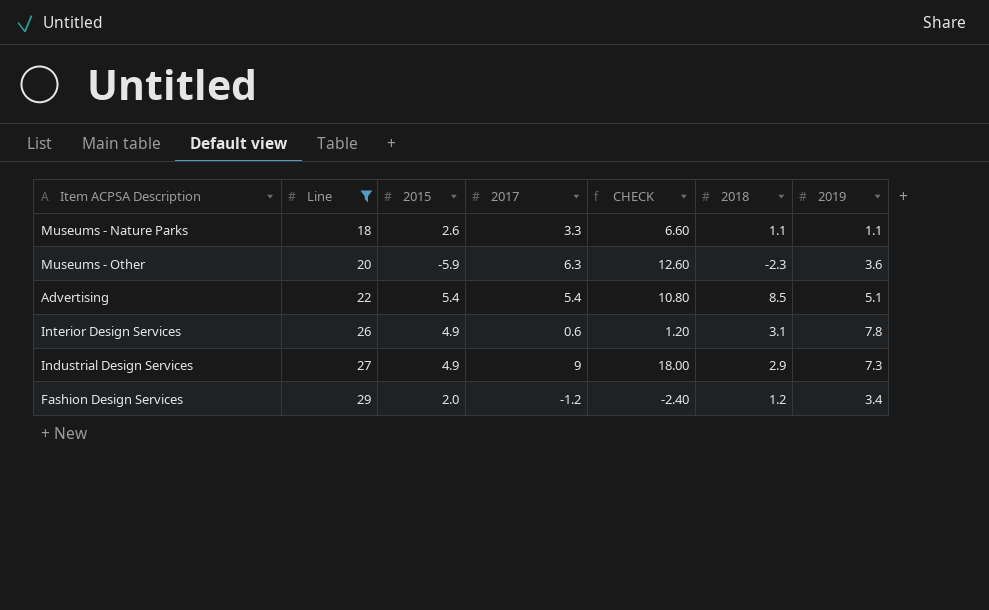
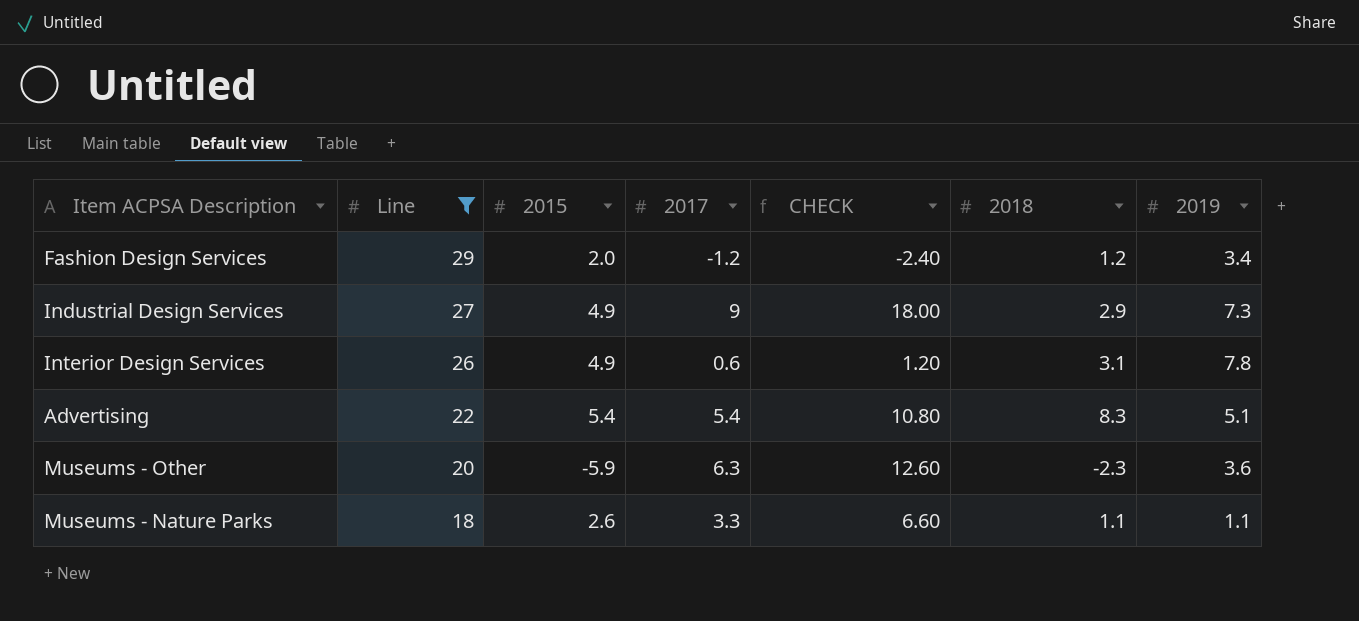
row order: Line ascending -> Line descending
Advertising | 2018: 8.5 -> 8.3

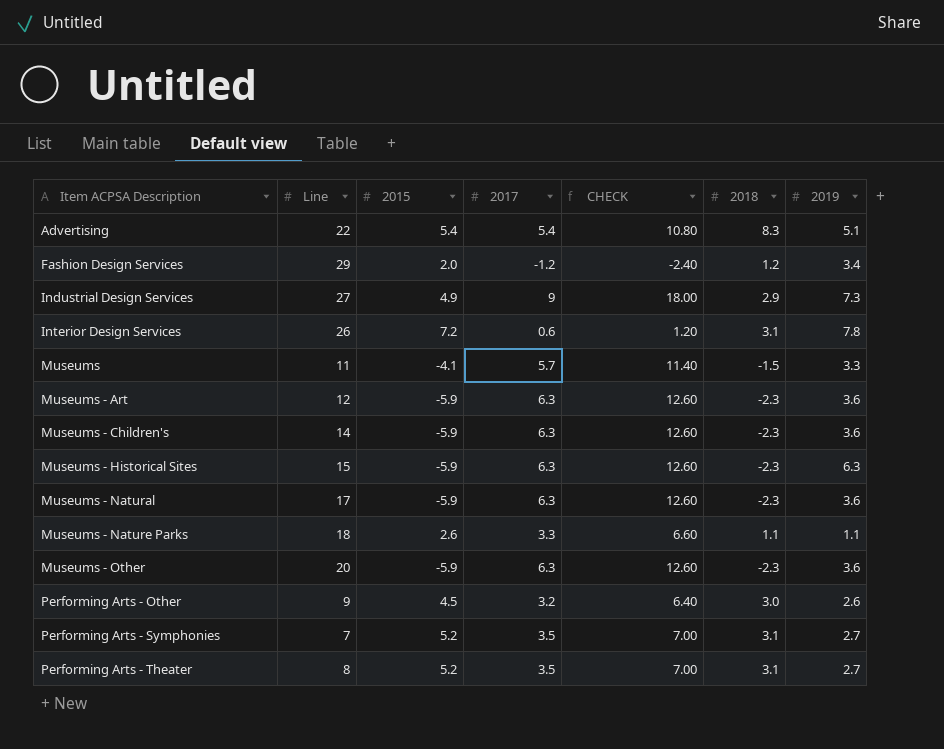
filter: Line >= 18 -> none
row order: Line descending -> Item ACPSA Description ascending
Interior Design Services | 2015: 4.9 -> 7.2

